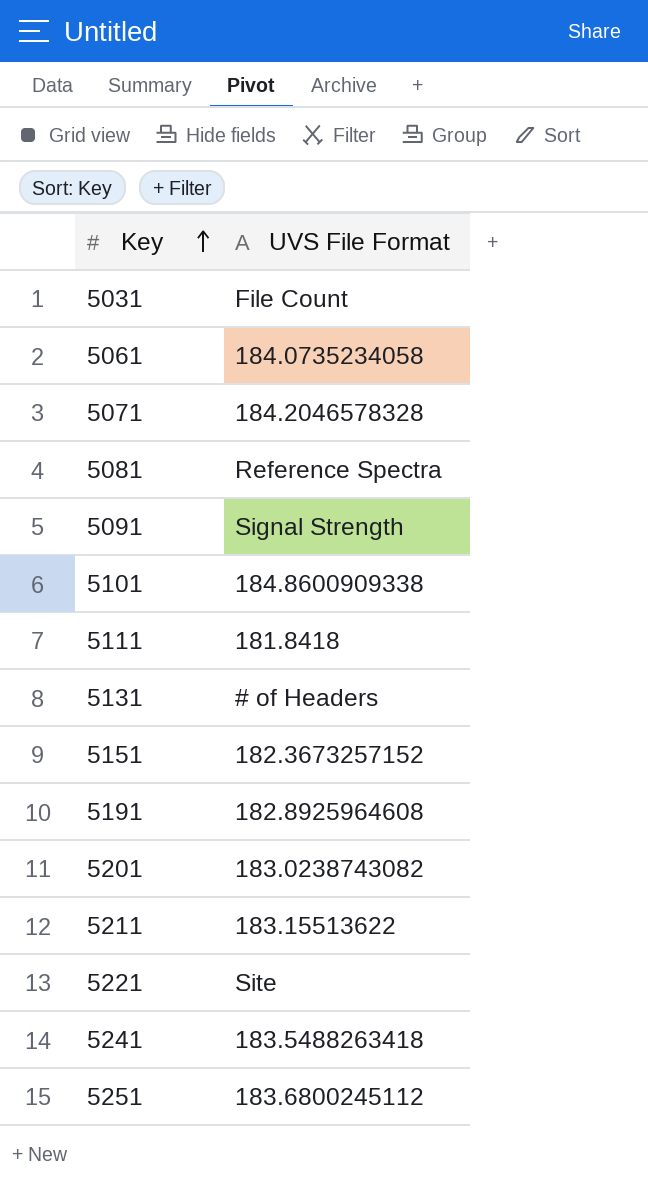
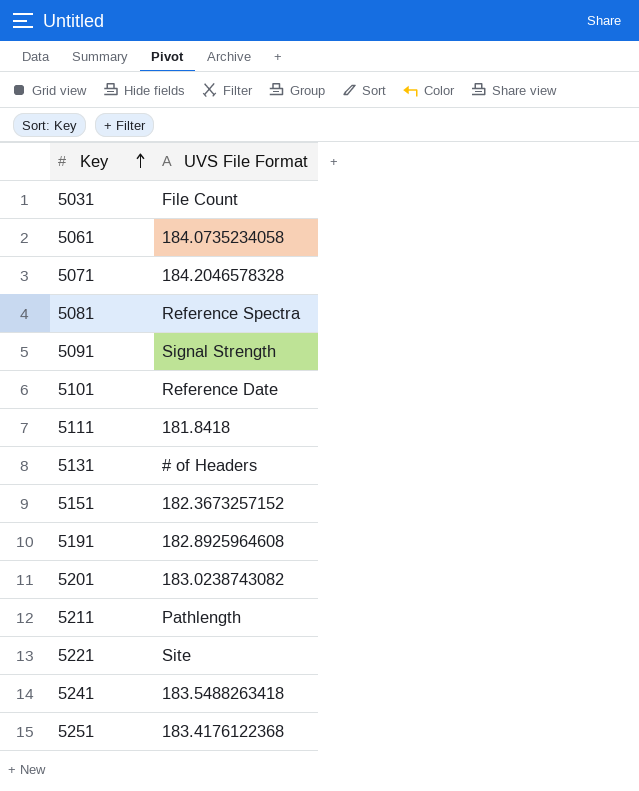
5101 | UVS File Format: 184.8600909338 -> Reference Date
5211 | UVS File Format: 183.15513622 -> Pathlength
5251 | UVS File Format: 183.6800245112 -> 183.4176122368

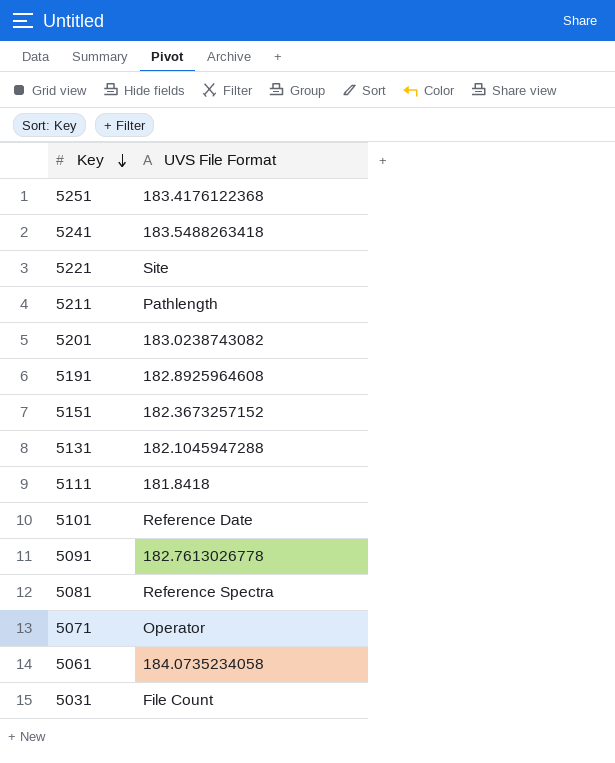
row order: Key ascending -> Key descending
5131 | UVS File Format: # of Headers -> 182.1045947288
5091 | UVS File Format: Signal Strength -> 182.7613026778
5071 | UVS File Format: 184.2046578328 -> Operator

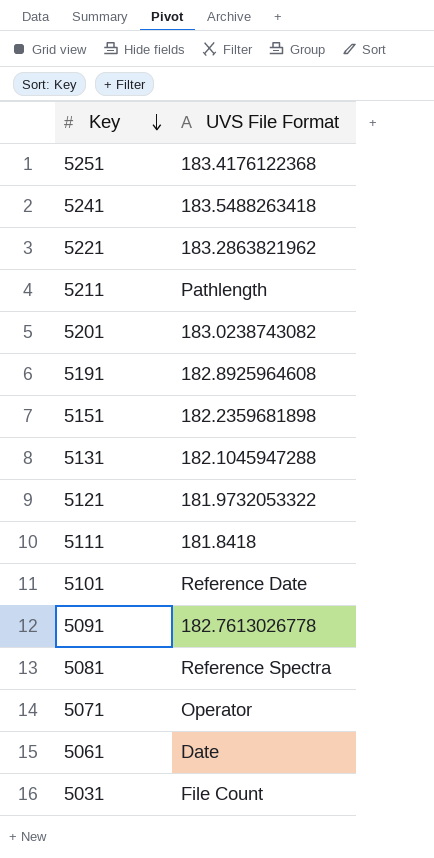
5221 | UVS File Format: Site -> 183.2863821962
5151 | UVS File Format: 182.3673257152 -> 182.2359681898
row 5121: none -> 181.9732053322
5061 | UVS File Format: 184.0735234058 -> Date

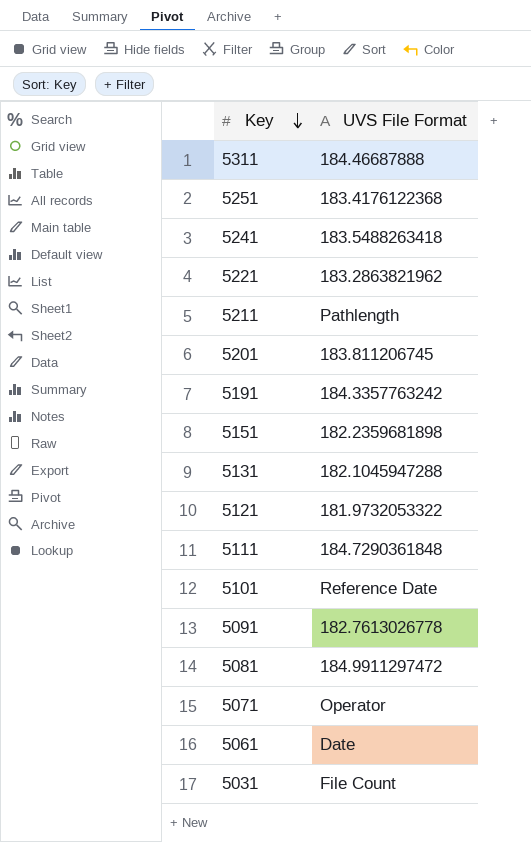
row 5311: none -> 184.46687888
5201 | UVS File Format: 183.0238743082 -> 183.811206745
5191 | UVS File Format: 182.8925964608 -> 184.3357763242
5111 | UVS File Format: 181.8418 -> 184.7290361848
5081 | UVS File Format: Reference Spectra -> 184.9911297472

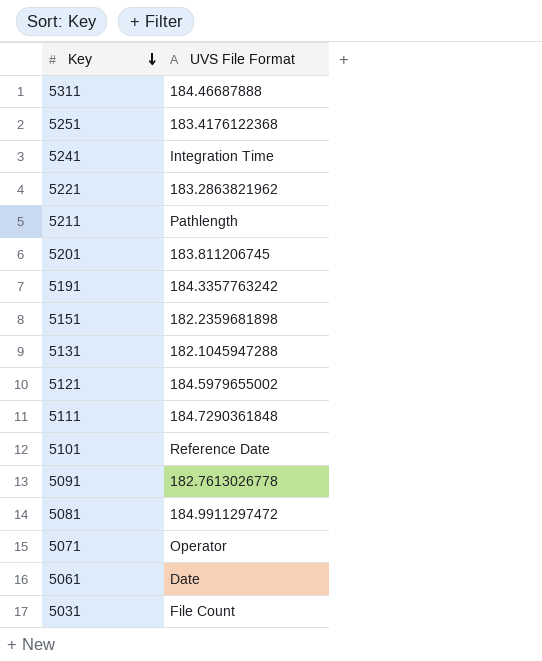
5241 | UVS File Format: 183.5488263418 -> Integration Time
5121 | UVS File Format: 181.9732053322 -> 184.5979655002

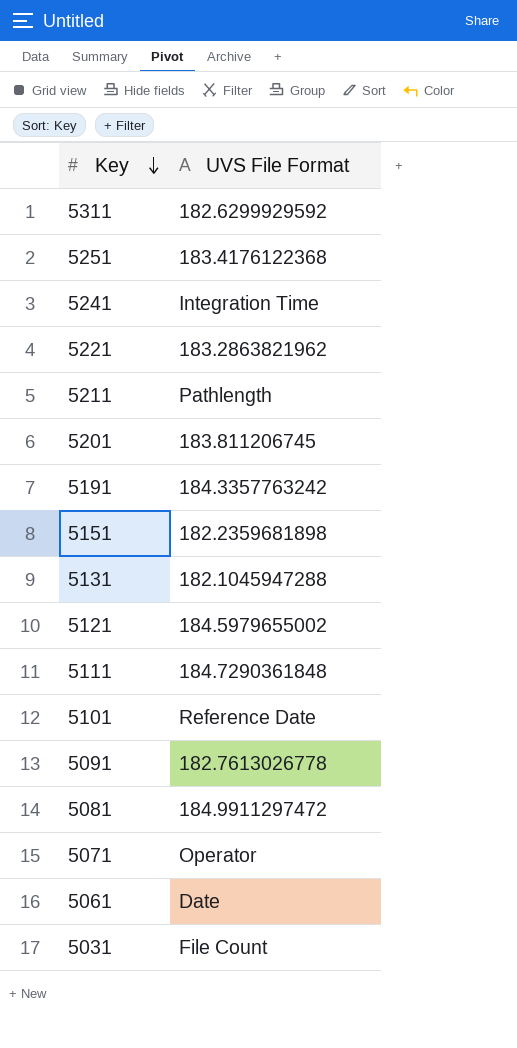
5311 | UVS File Format: 184.46687888 -> 182.6299929592

